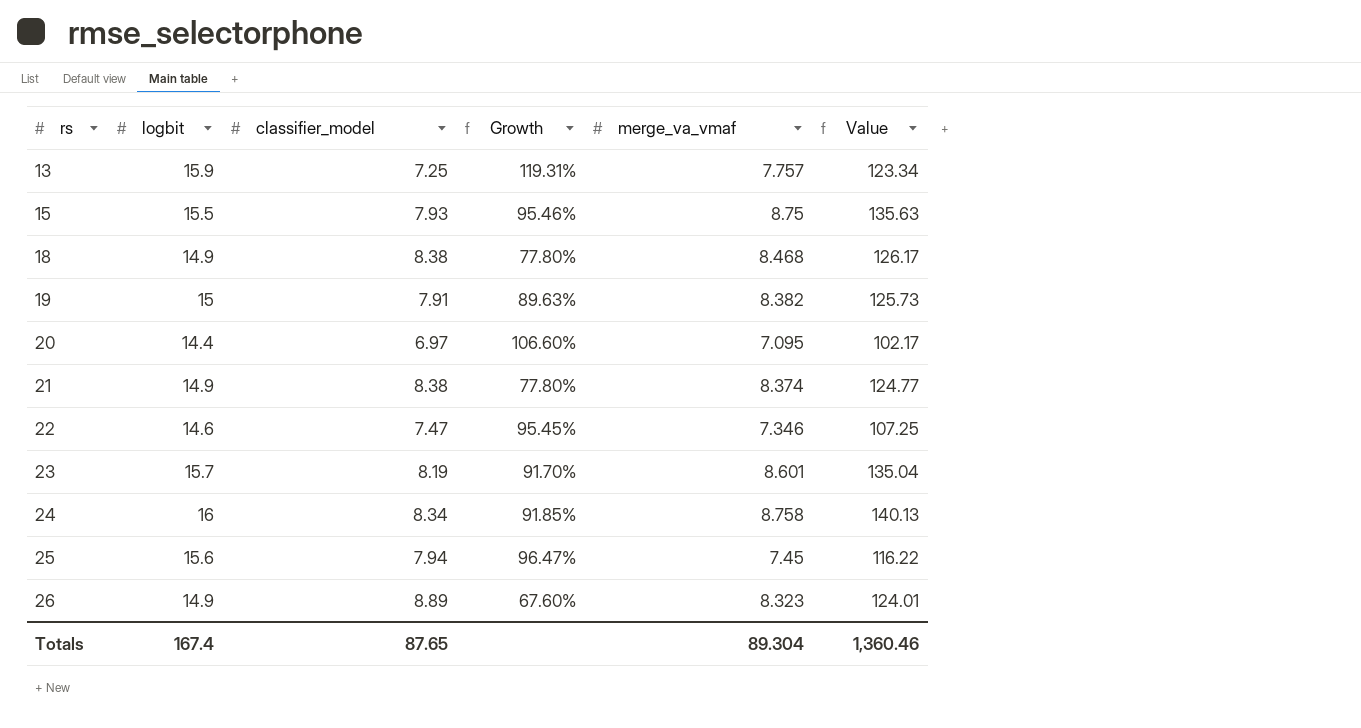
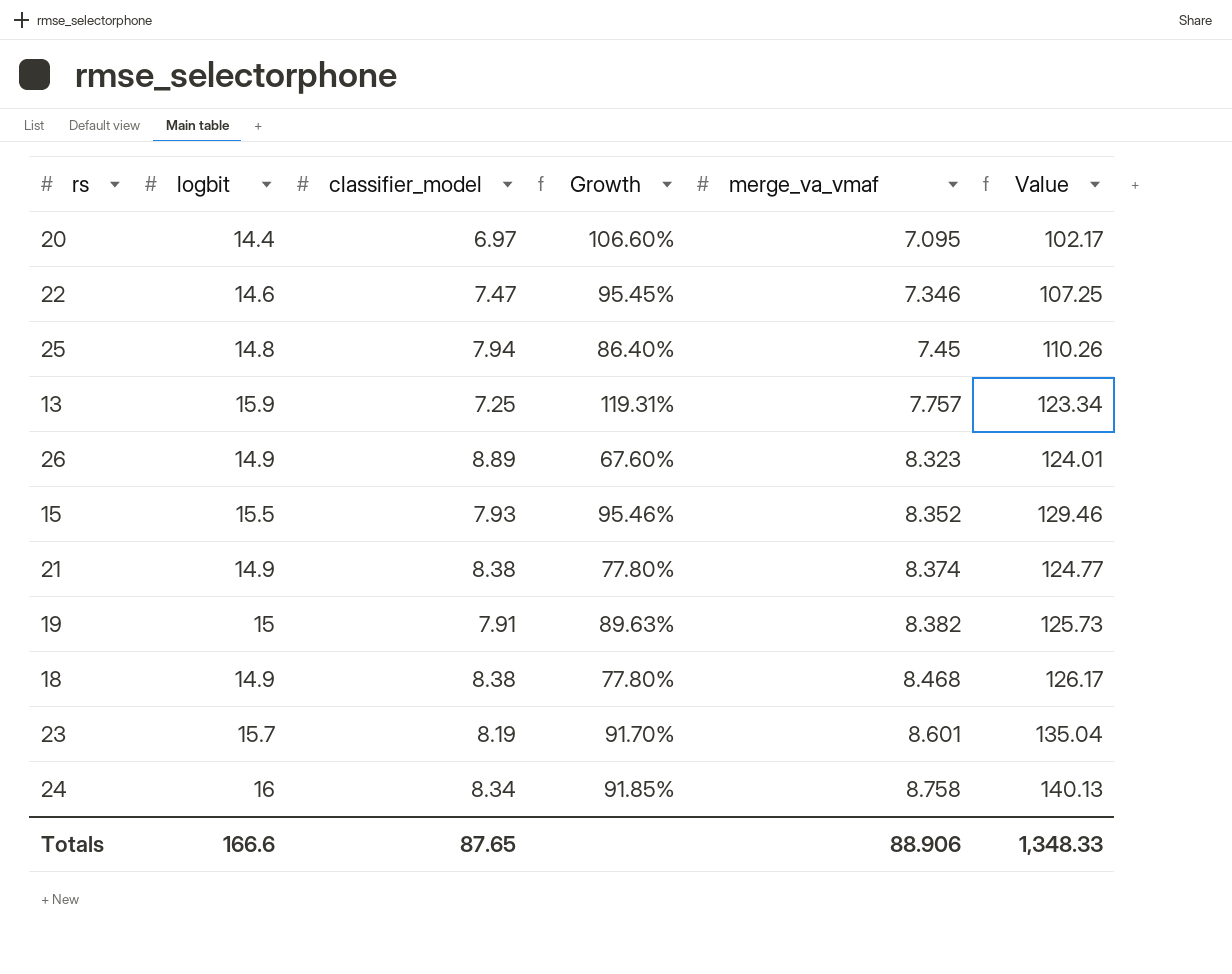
row order: rs ascending -> merge_va_vmaf ascending
25 | logbit: 15.6 -> 14.8
25 | Growth: 96.47% -> 86.40%
25 | Value: 116.22 -> 110.26
15 | merge_va_vmaf: 8.75 -> 8.352
15 | Value: 135.63 -> 129.46
Totals | logbit: 167.4 -> 166.6
Totals | merge_va_vmaf: 89.304 -> 88.906
Totals | Value: 1,360.46 -> 1,348.33

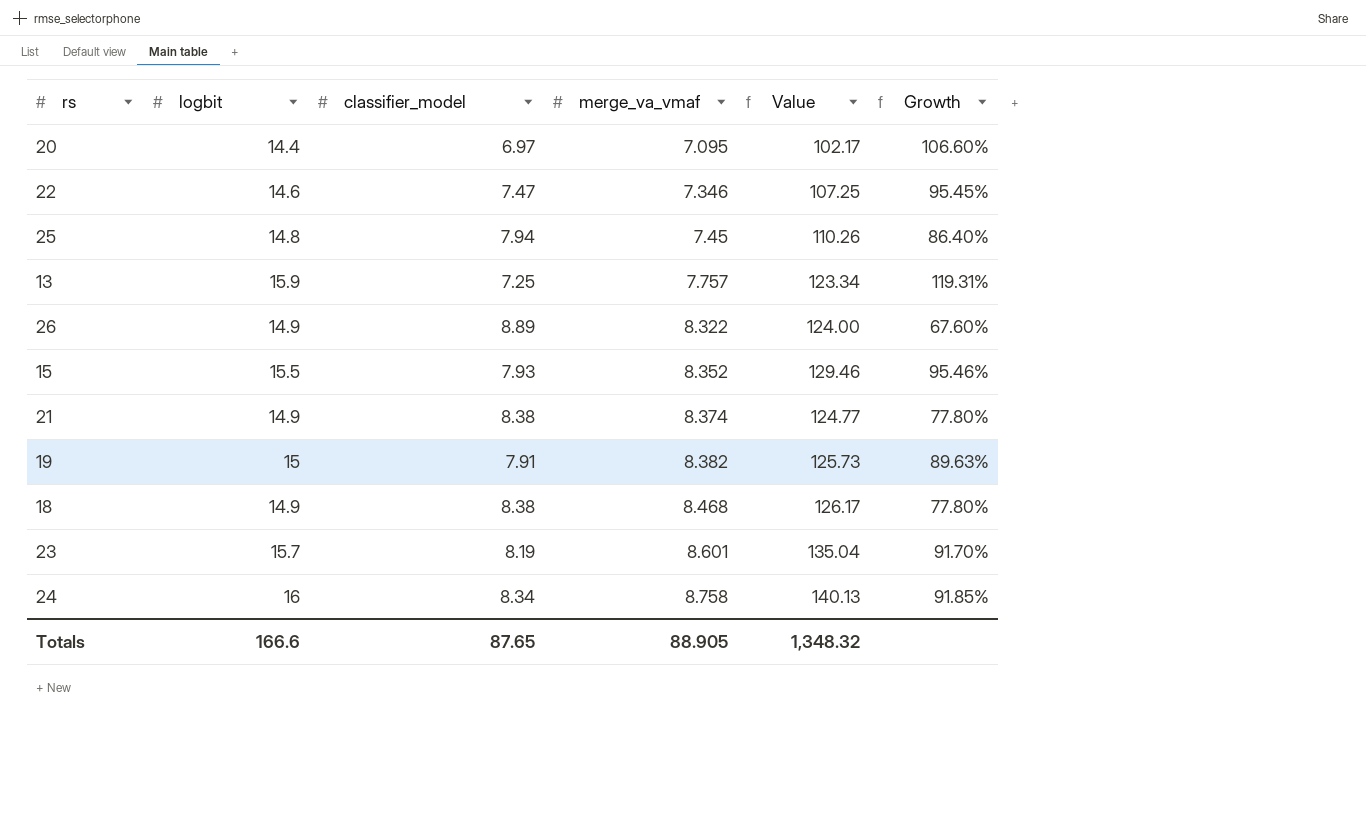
column Growth | position: 4 -> 6
26 | merge_va_vmaf: 8.323 -> 8.322
26 | Value: 124.01 -> 124.00
Totals | merge_va_vmaf: 88.906 -> 88.905
Totals | Value: 1,348.33 -> 1,348.32

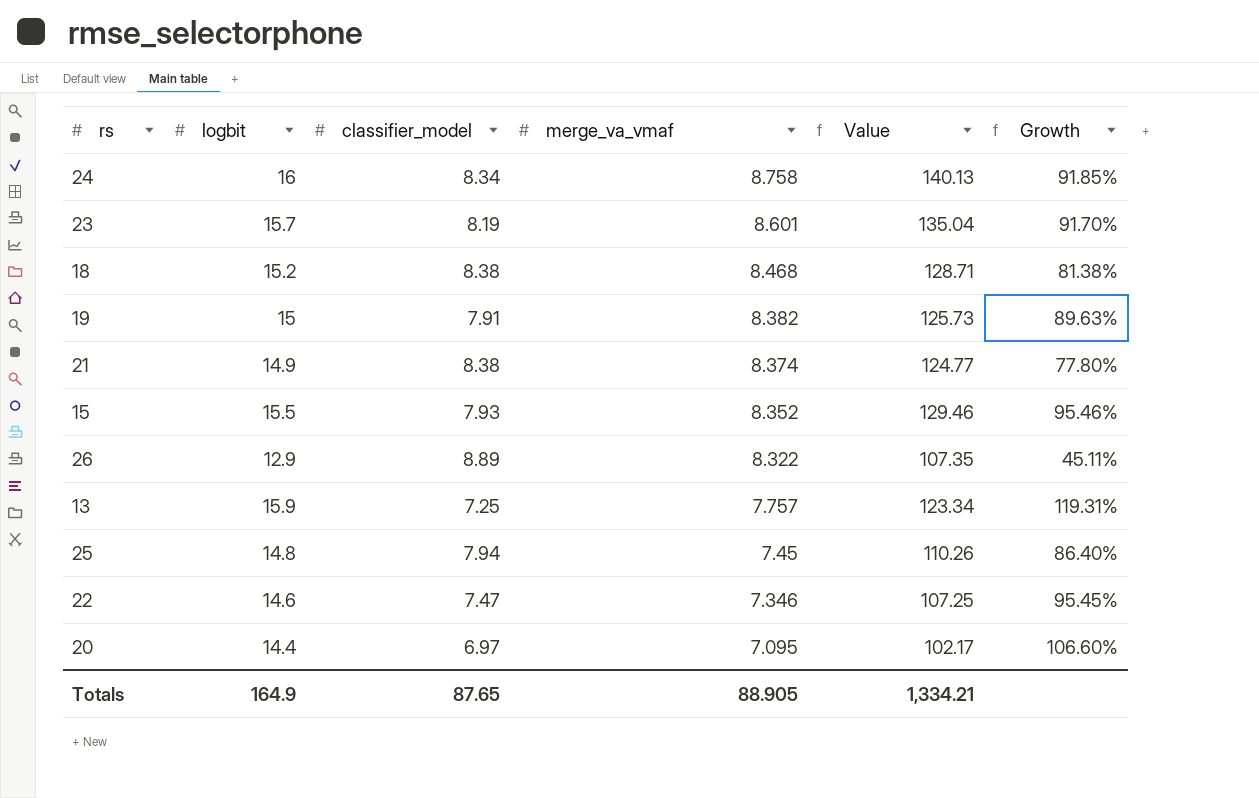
row order: merge_va_vmaf ascending -> merge_va_vmaf descending
18 | logbit: 14.9 -> 15.2
18 | Value: 126.17 -> 128.71
18 | Growth: 77.80% -> 81.38%
26 | logbit: 14.9 -> 12.9
26 | Value: 124.00 -> 107.35
26 | Growth: 67.60% -> 45.11%
Totals | logbit: 166.6 -> 164.9
Totals | Value: 1,348.32 -> 1,334.21

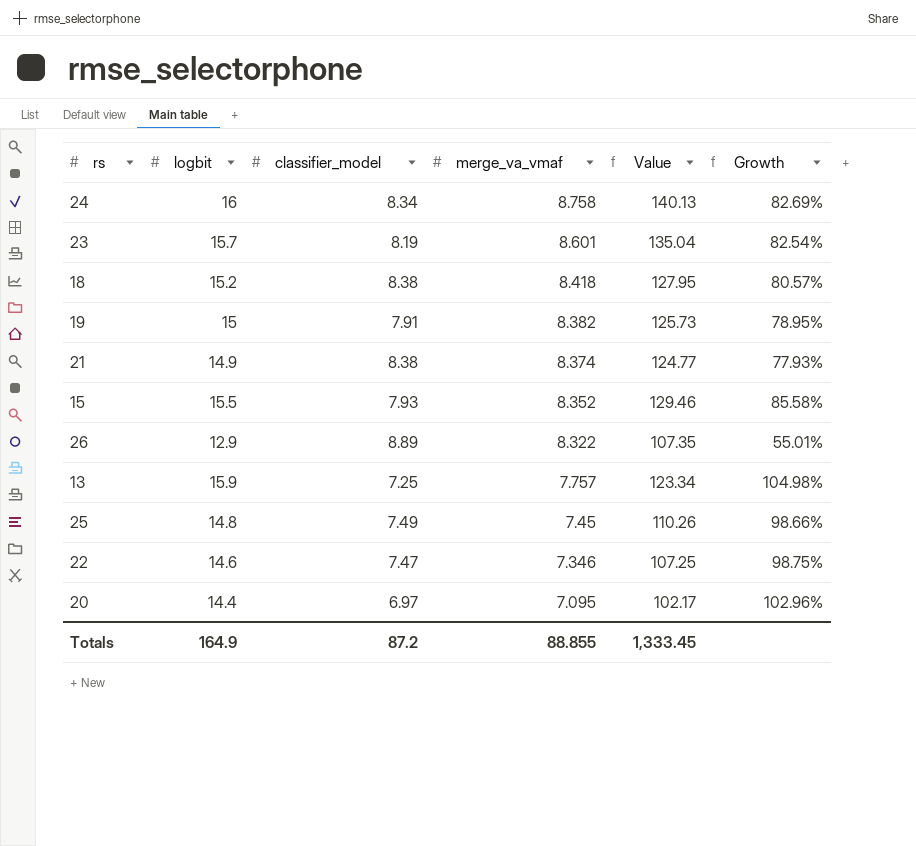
column Growth | formula: ([logbit] - [classifier_model]) / [classifier_model] -> ([logbit] - [merge_va_vmaf]) / [merge_va_vmaf]
18 | merge_va_vmaf: 8.468 -> 8.418
18 | Value: 128.71 -> 127.95
25 | classifier_model: 7.94 -> 7.49
Totals | classifier_model: 87.65 -> 87.2
Totals | merge_va_vmaf: 88.905 -> 88.855
Totals | Value: 1,334.21 -> 1,333.45

